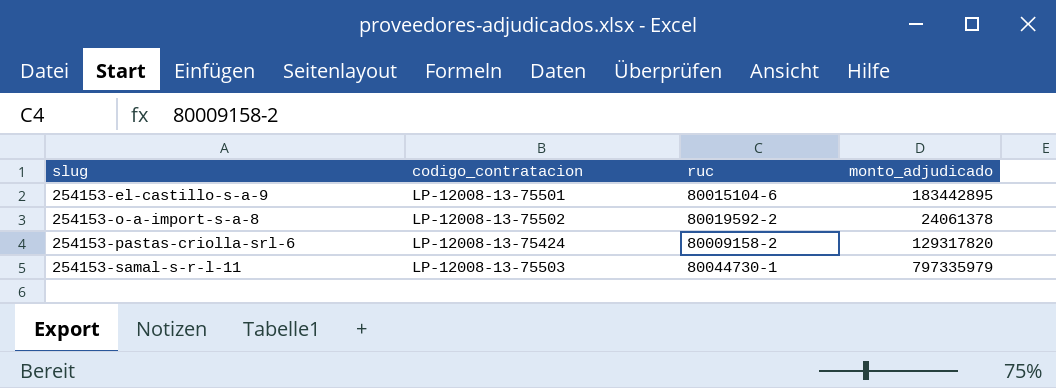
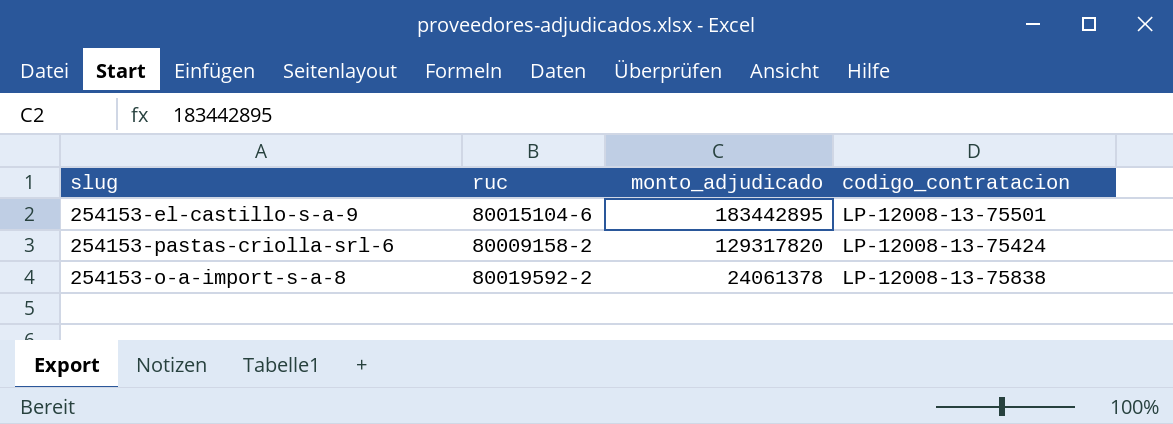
row order: slug ascending -> monto_adjudicado descending
column codigo_contratacion | position: 2 -> 4
row 254153-samal-s-r-l-11: LP-12008-13-75503 | 80044730-1 | 797335979 -> none
254153-o-a-import-s-a-8 | codigo_contratacion: LP-12008-13-75502 -> LP-12008-13-75838

